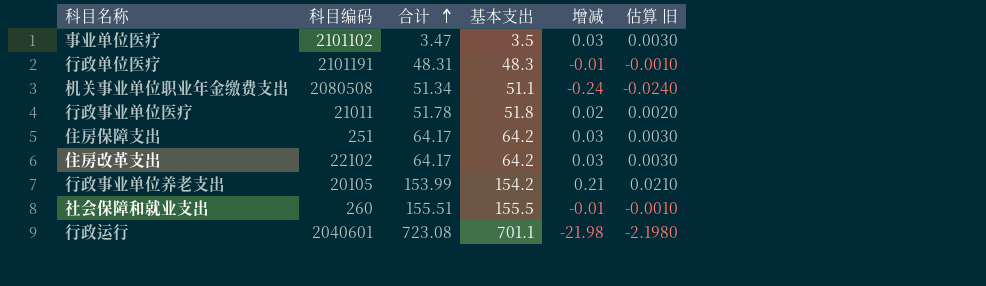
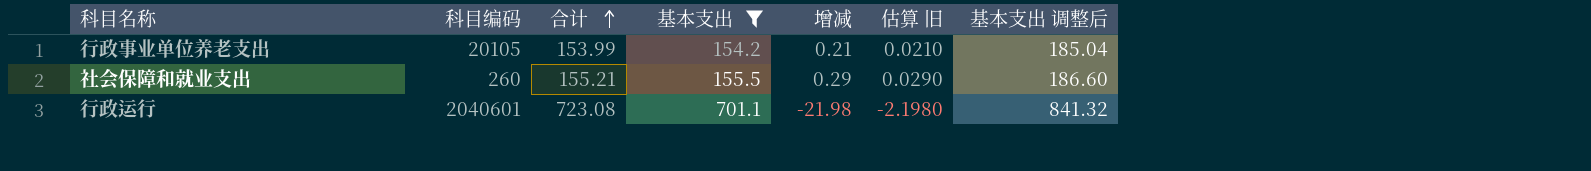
filter: none -> 基本支出 >= 154.2
column 基本支出 调整后 | formula: none -> [基本支出] * 1.2
社会保障和就业支出 | 合计: 155.51 -> 155.21
社会保障和就业支出 | 增减: -0.01 -> 0.29
社会保障和就业支出 | 估算 旧: -0.0010 -> 0.0290

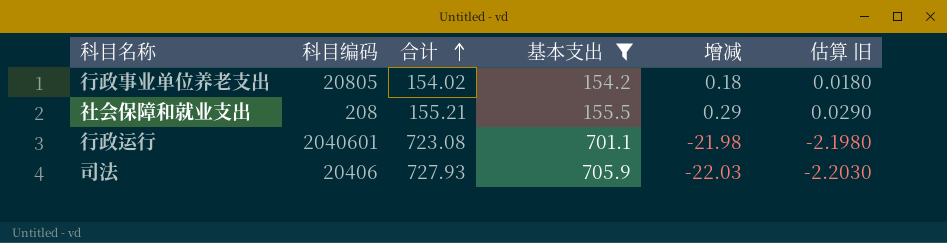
column 基本支出 调整后 | formula: [基本支出] * 1.2 -> none
行政事业单位养老支出 | 科目编码: 20105 -> 20805
行政事业单位养老支出 | 合计: 153.99 -> 154.02
行政事业单位养老支出 | 增减: 0.21 -> 0.18
行政事业单位养老支出 | 估算 旧: 0.0210 -> 0.0180
社会保障和就业支出 | 科目编码: 260 -> 208
row 司法: none -> 20406 | 727.93 | 705.9 | -22.03 | -2.2030

